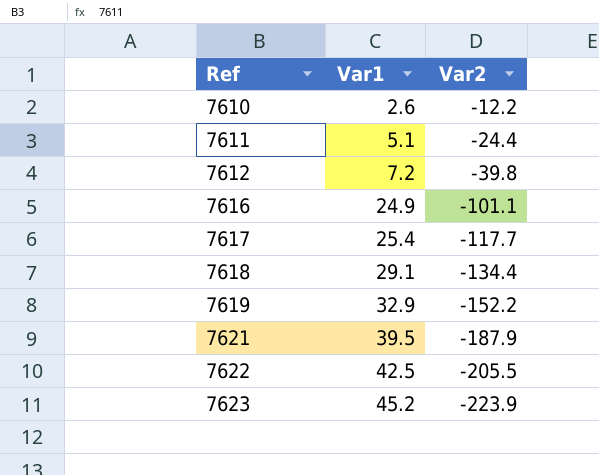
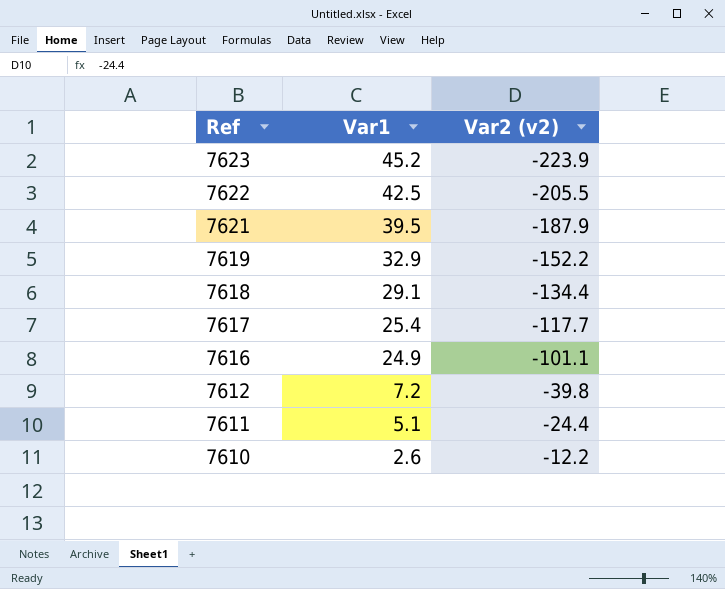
row order: Ref ascending -> Ref descending
column name: Var2 -> Var2 (v2)

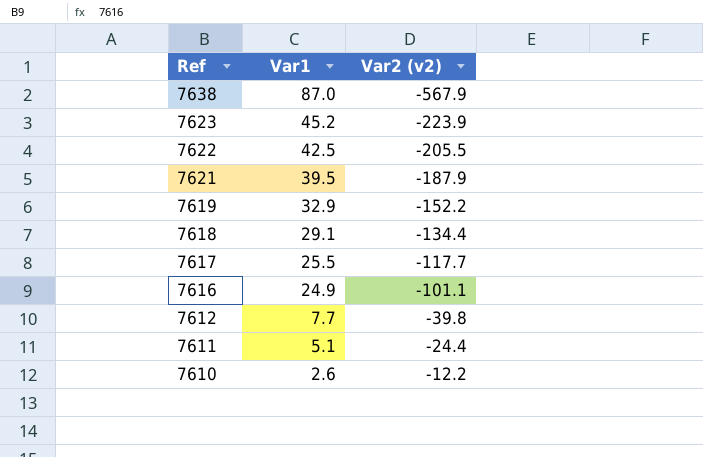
row 7638: none -> 87.0 | -567.9
7617 | Var1: 25.4 -> 25.5
7612 | Var1: 7.2 -> 7.7

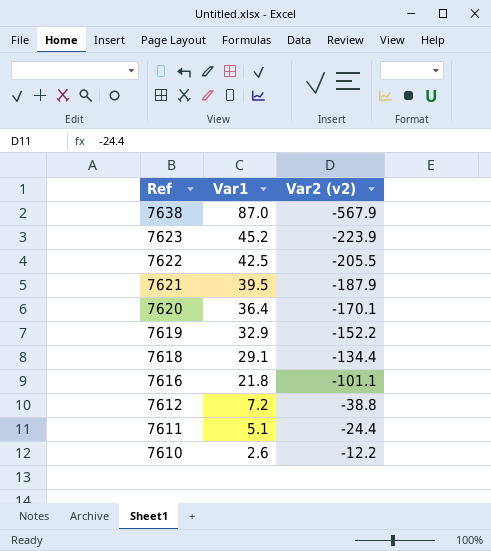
row 7617: 25.5 | -117.7 -> none
row 7620: none -> 36.4 | -170.1
7616 | Var1: 24.9 -> 21.8
7612 | Var1: 7.7 -> 7.2
7612 | Var2 (v2): -39.8 -> -38.8

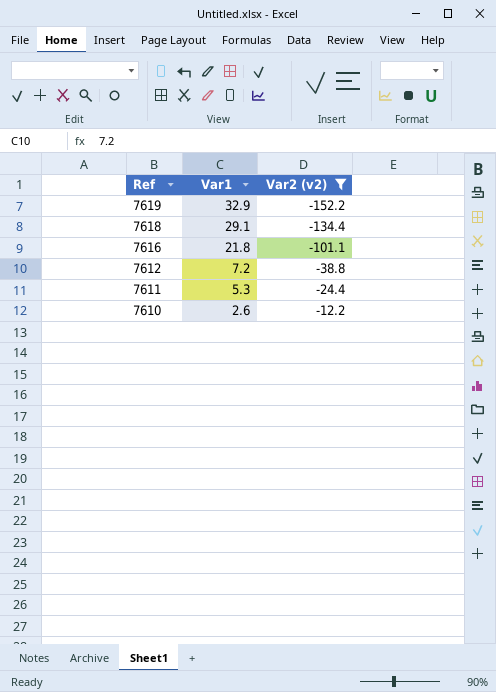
filter: none -> Var2 (v2) >= -152.2
7611 | Var1: 5.1 -> 5.3

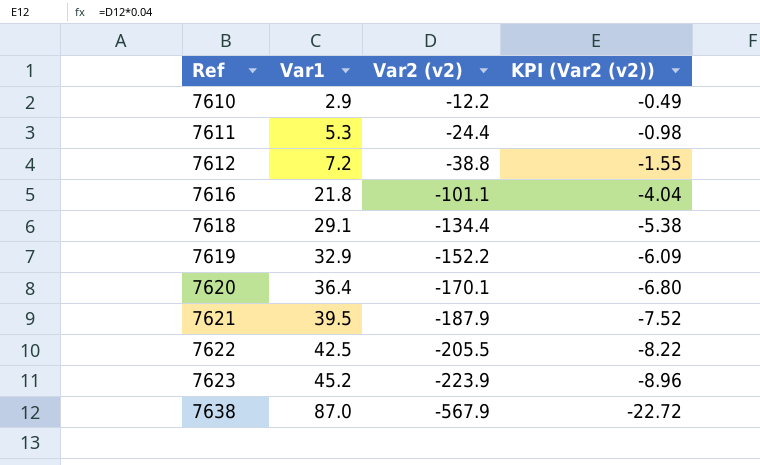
filter: Var2 (v2) >= -152.2 -> none
row order: Ref descending -> Ref ascending
column KPI (Var2 (v2)) | formula: none -> [Var2 (v2)] * 0.04
7610 | Var1: 2.6 -> 2.9

